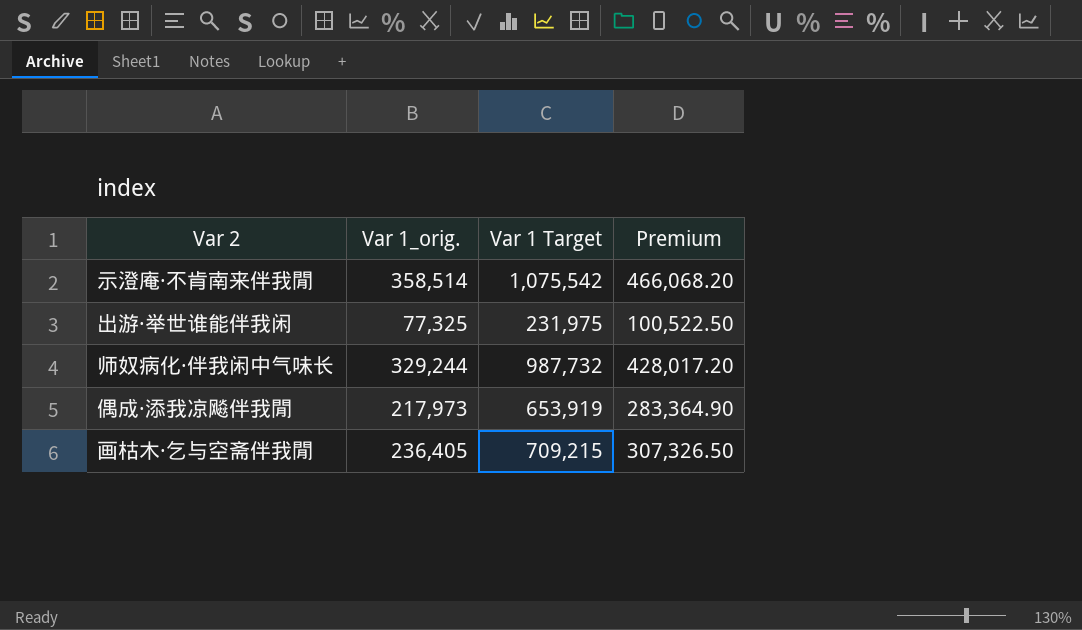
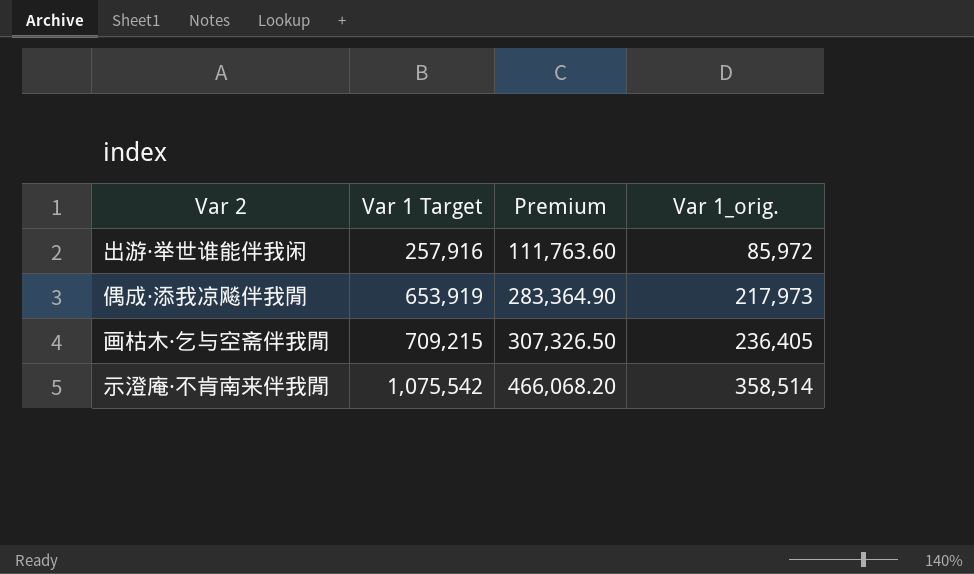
row order: none -> Var 1 Target ascending
column Var 1_orig. | position: 2 -> 4
row 师奴病化·伴我闲中气味长: 329,244 | 987,732 | 428,017.20 -> none
出游·举世谁能伴我闲 | Var 1 Target: 231,975 -> 257,916
出游·举世谁能伴我闲 | Premium: 100,522.50 -> 111,763.60
出游·举世谁能伴我闲 | Var 1_orig.: 77,325 -> 85,972

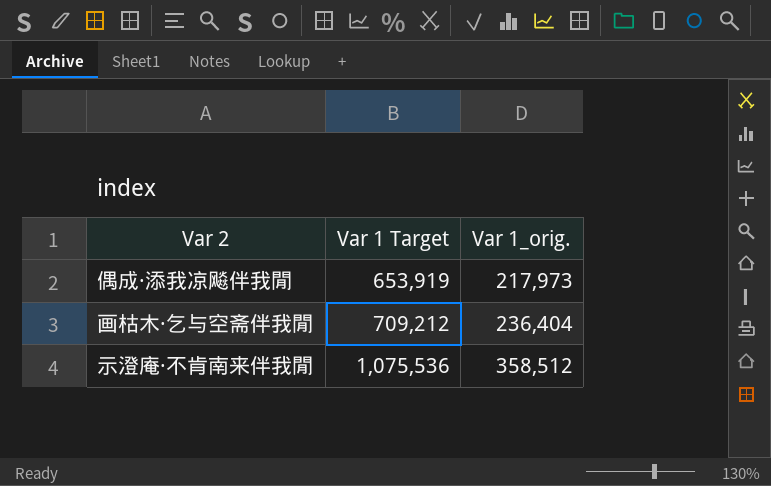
column Premium | formula: [Var 1_orig.] * 1.3 -> none
row 出游·举世谁能伴我闲: 257,916 | 111,763.60 | 85,972 -> none
画枯木·乞与空斋伴我閒 | Var 1 Target: 709,215 -> 709,212
画枯木·乞与空斋伴我閒 | Var 1_orig.: 236,405 -> 236,404
示澄庵·不肯南来伴我閒 | Var 1 Target: 1,075,542 -> 1,075,536
示澄庵·不肯南来伴我閒 | Var 1_orig.: 358,514 -> 358,512

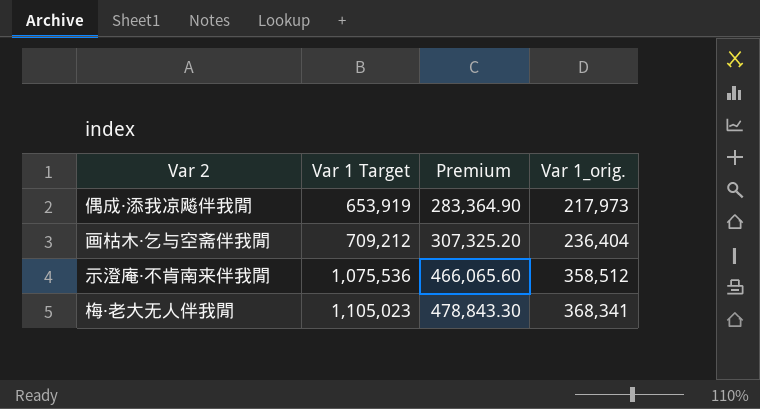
column Premium | formula: none -> [Var 1_orig.] * 1.3
row 梅·老大无人伴我閒: none -> 1,105,023 | 478,843.30 | 368,341

